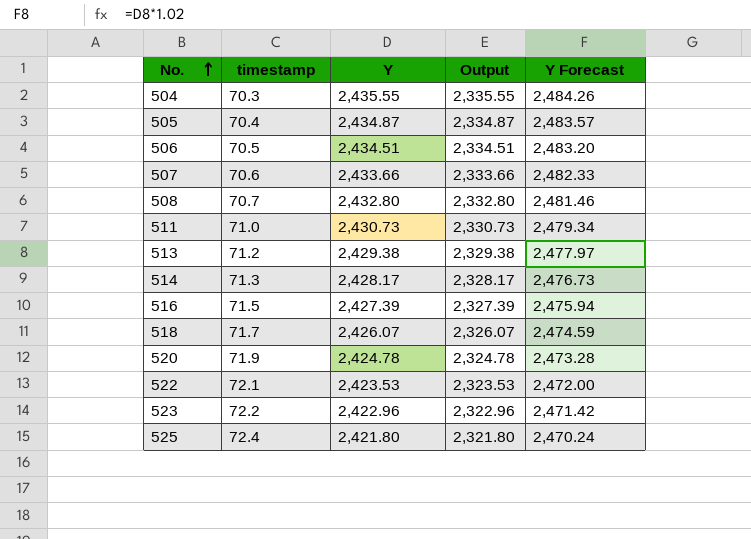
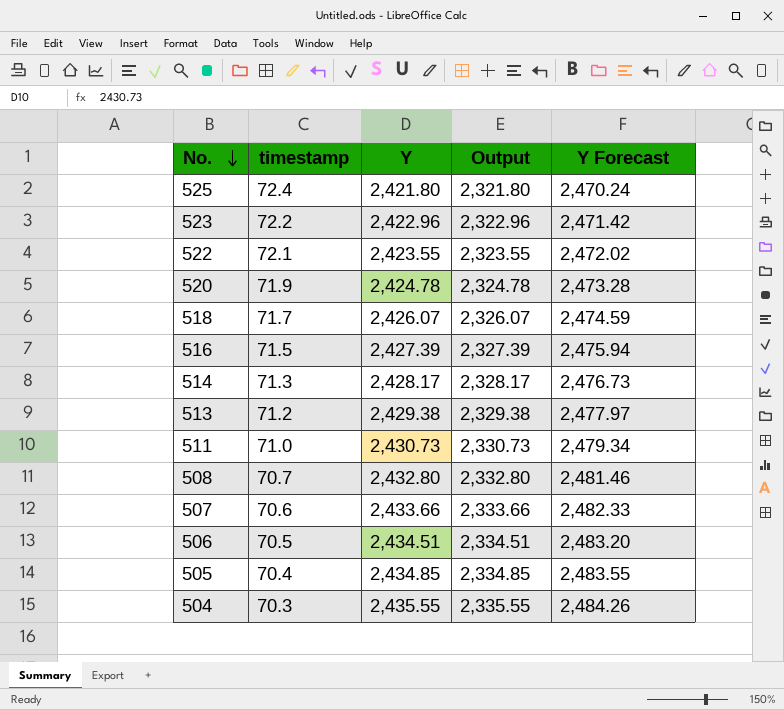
row order: No. ascending -> No. descending
522 | Y: 2,423.53 -> 2,423.55
522 | Output: 2,323.53 -> 2,323.55
522 | Y Forecast: 2,472.00 -> 2,472.02
505 | Y: 2,434.87 -> 2,434.85
505 | Output: 2,334.87 -> 2,334.85
505 | Y Forecast: 2,483.57 -> 2,483.55

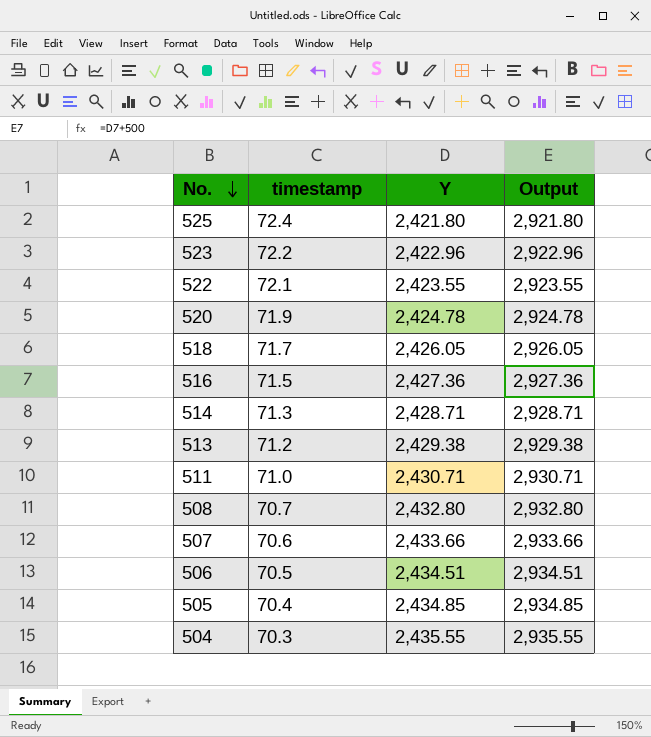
column Y Forecast | formula: [Y] * 1.02 -> none
column Output | formula: [Y] - 100 -> [Y] + 500
518 | Y: 2,426.07 -> 2,426.05
516 | Y: 2,427.39 -> 2,427.36
514 | Y: 2,428.17 -> 2,428.71
511 | Y: 2,430.73 -> 2,430.71

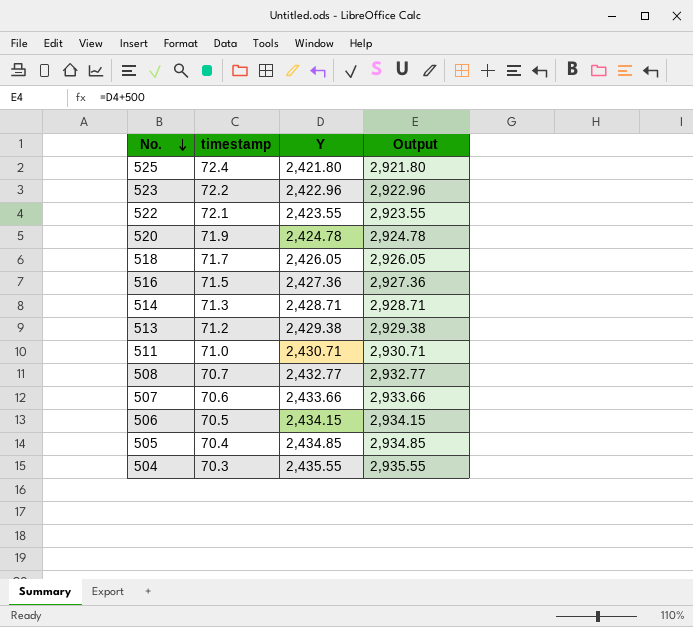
508 | Y: 2,432.80 -> 2,432.77
508 | Output: 2,932.80 -> 2,932.77
506 | Y: 2,434.51 -> 2,434.15
506 | Output: 2,934.51 -> 2,934.15

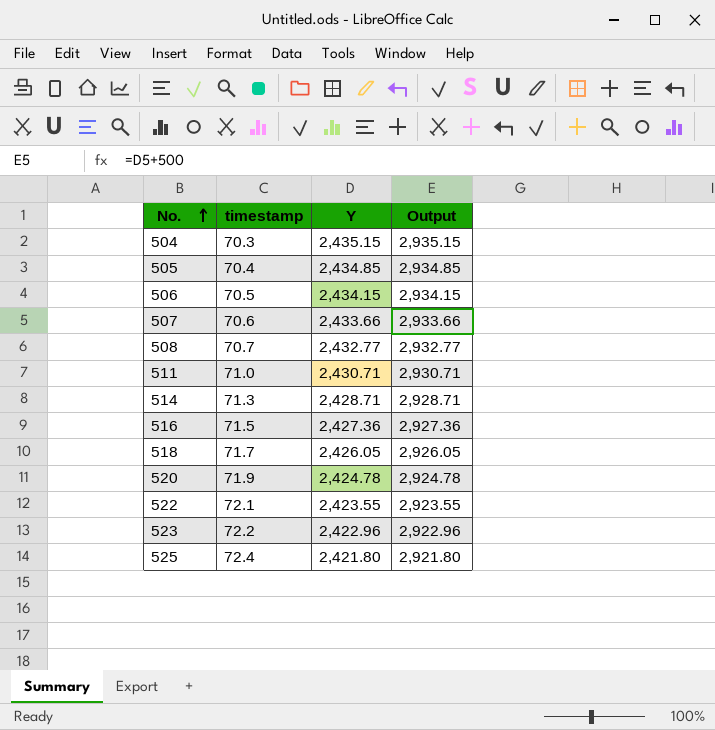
row order: No. descending -> No. ascending
row 513: 71.2 | 2,429.38 | 2,929.38 -> none
504 | Y: 2,435.55 -> 2,435.15
504 | Output: 2,935.55 -> 2,935.15

